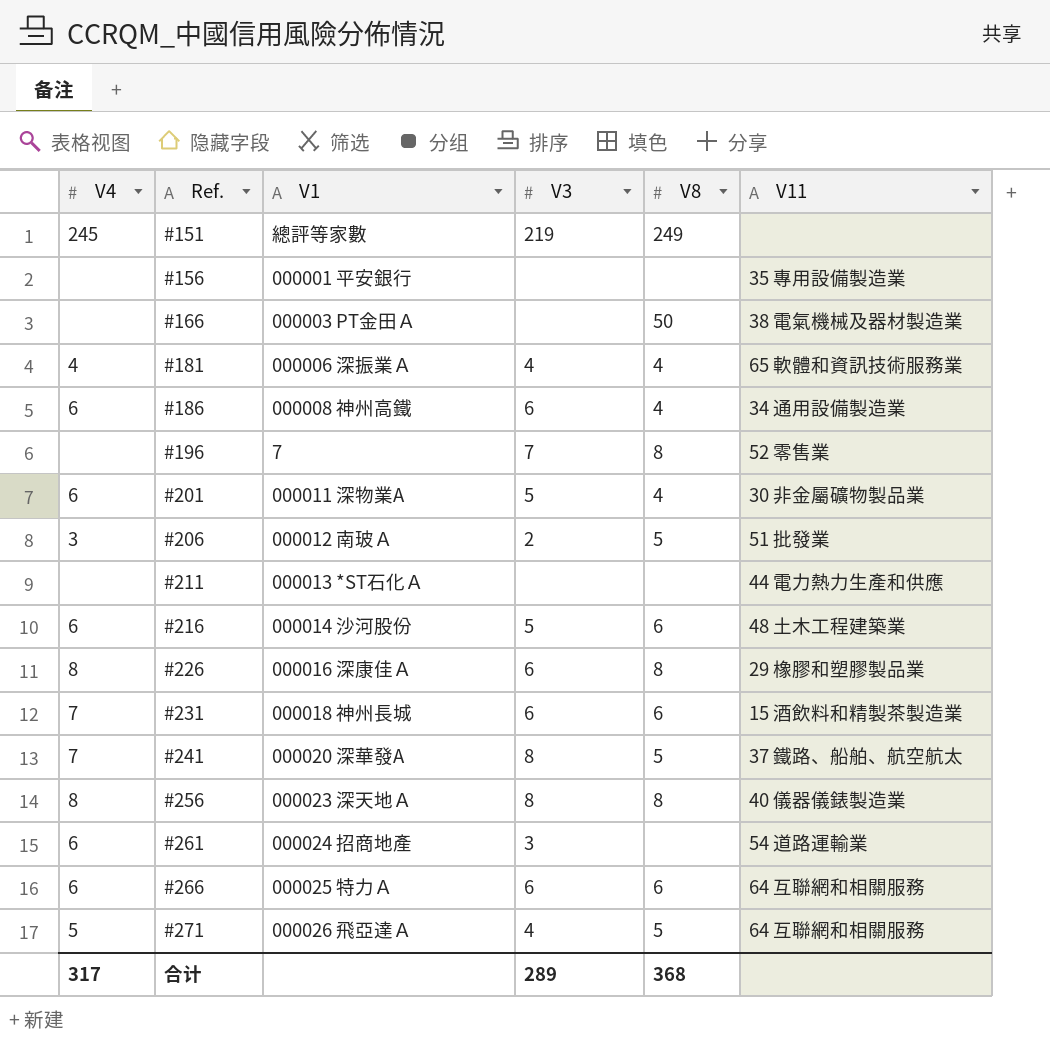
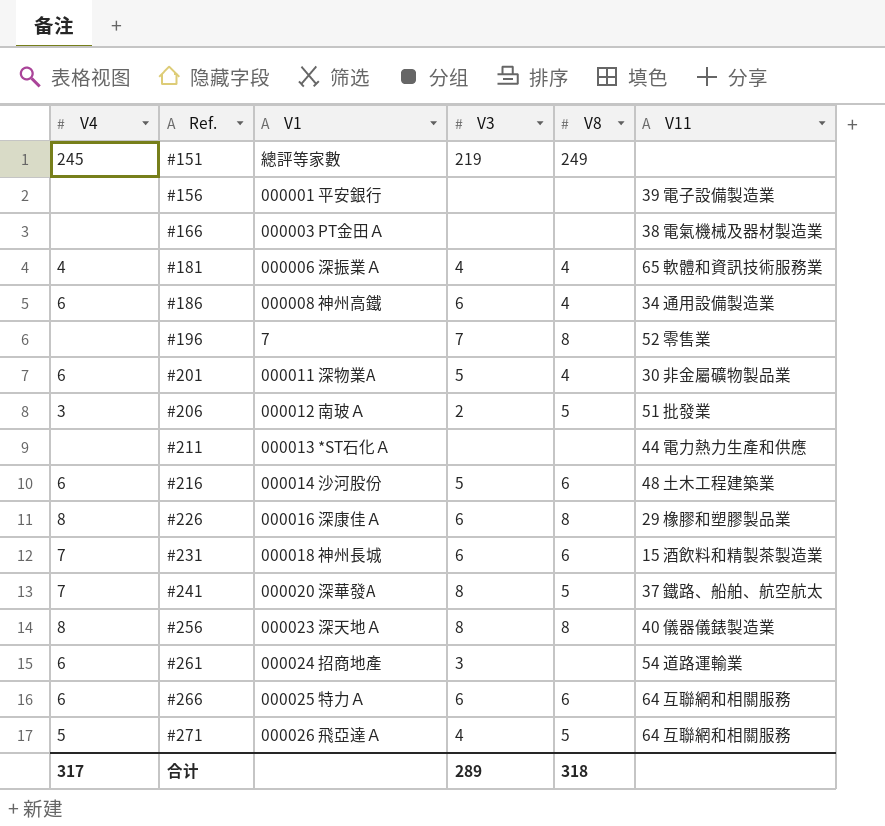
#156 | V11: 35 專用設備製造業 -> 39 電子設備製造業
#166 | V8: 50 -> none
合计 | V8: 368 -> 318

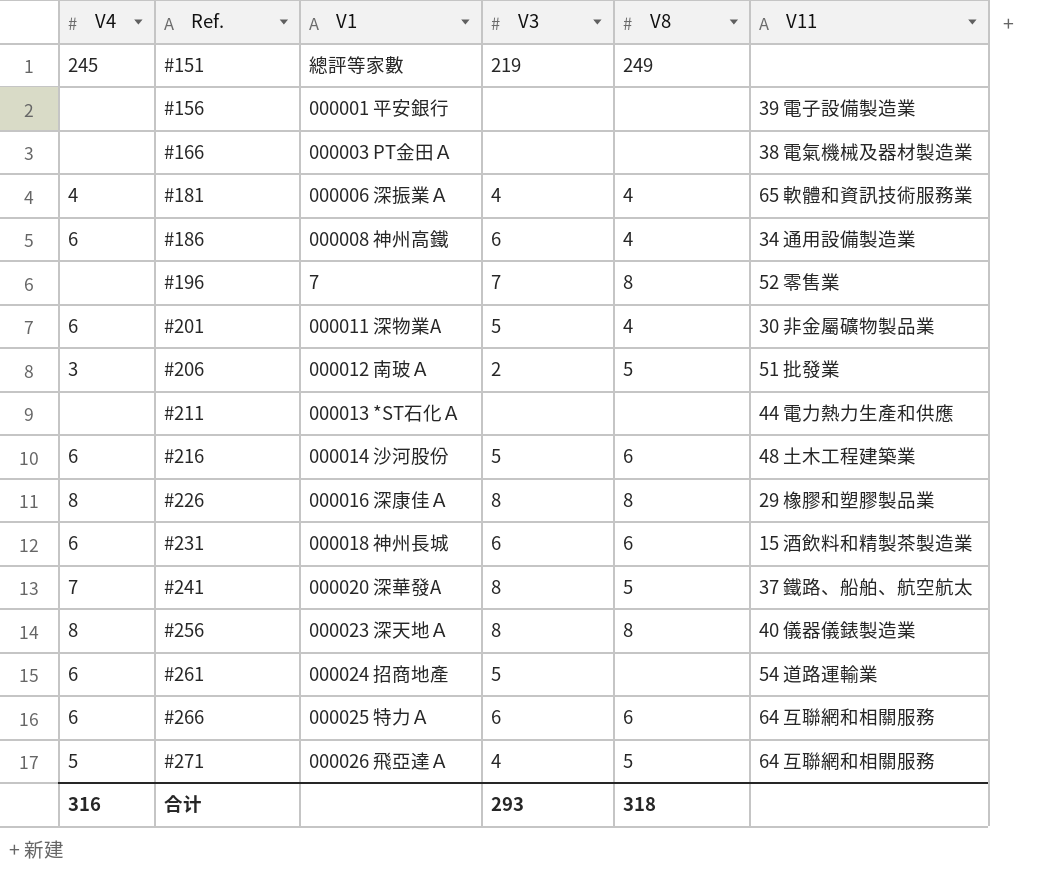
#226 | V3: 6 -> 8
#231 | V4: 7 -> 6
#261 | V3: 3 -> 5
合计 | V4: 317 -> 316
合计 | V3: 289 -> 293

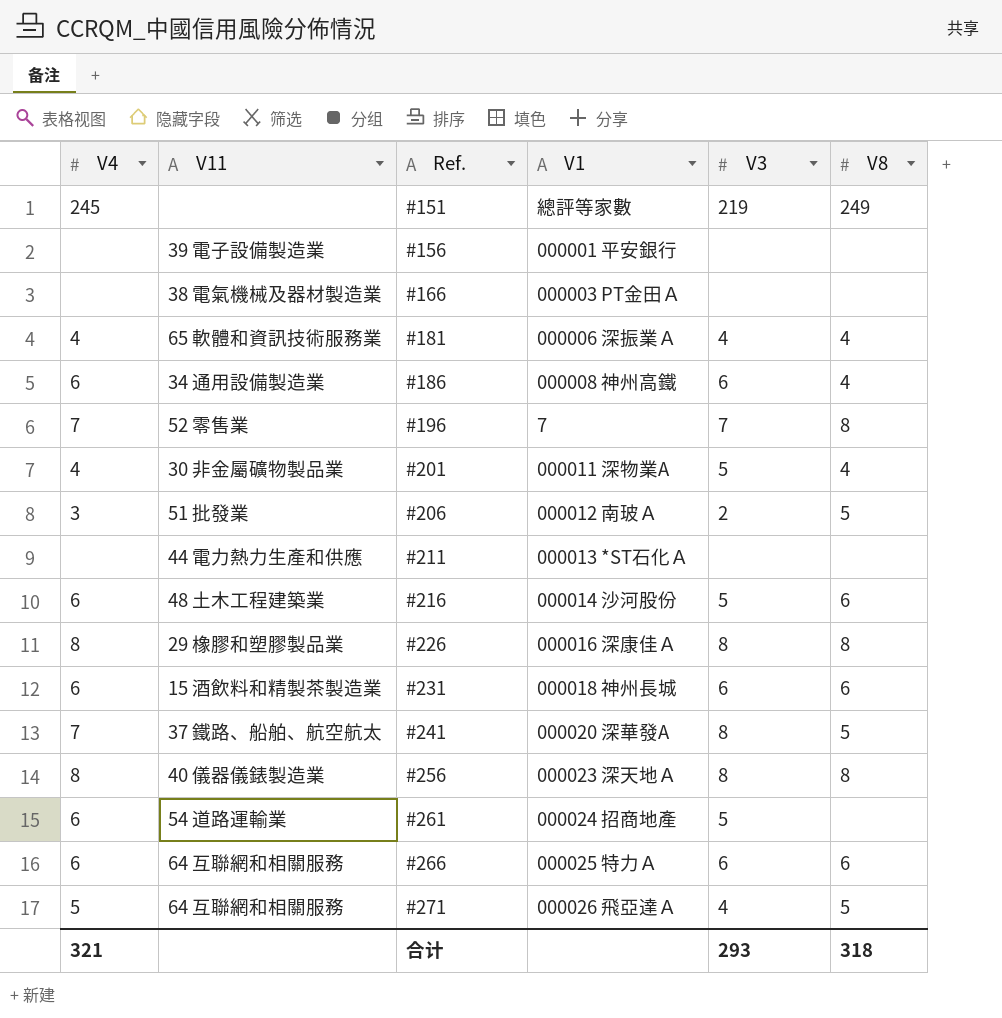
column V11 | position: 6 -> 2
#196 | V4: none -> 7
#201 | V4: 6 -> 4
合计 | V4: 316 -> 321

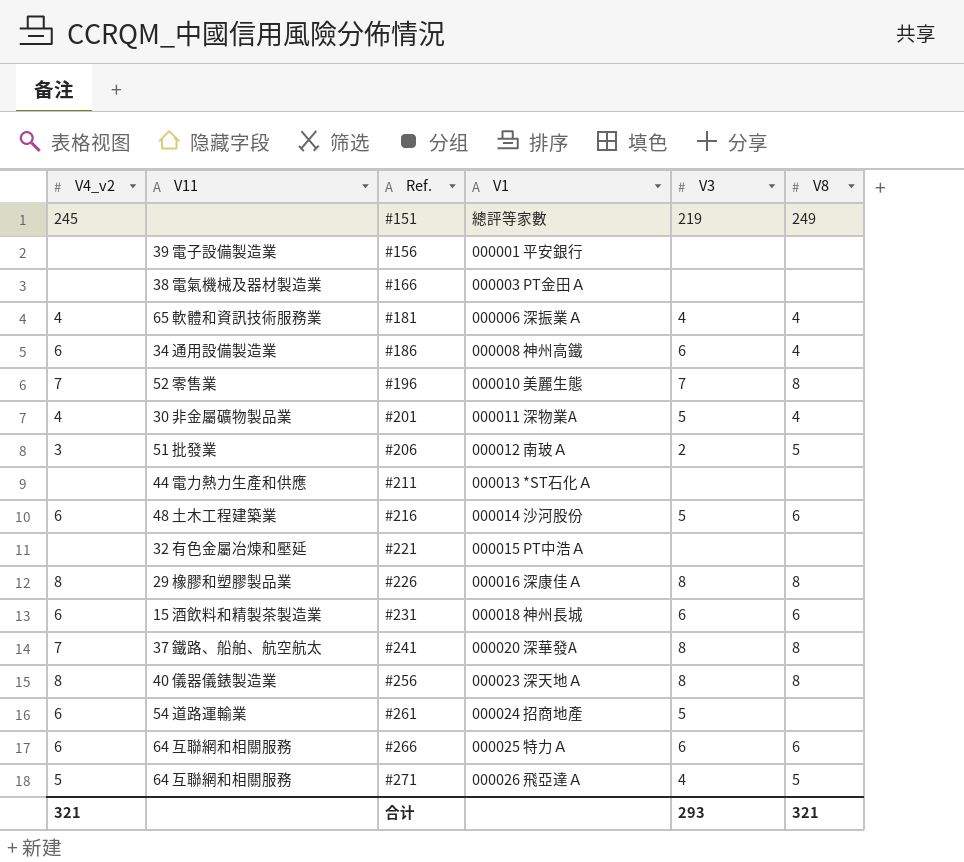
column name: V4 -> V4_v2
#196 | V1: 7 -> 000010 美麗生態
row #221: none -> none | 32 有色金屬冶煉和壓延 | 000015 PT中浩Ａ | none | none
#241 | V8: 5 -> 8
合计 | V8: 318 -> 321

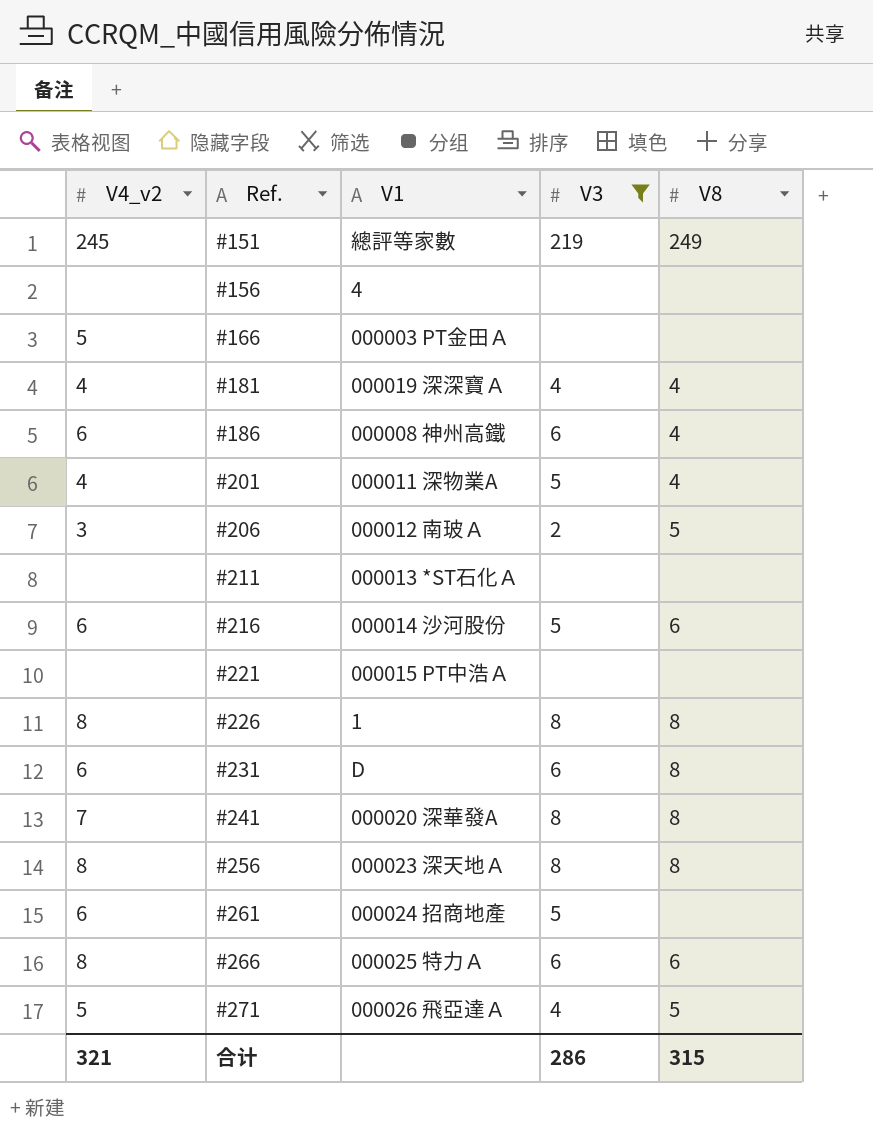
filter: none -> V3 != 7
column V11 | position: 2 -> none
#156 | V1: 000001 平安銀行 -> 4
#166 | V4_v2: none -> 5
#181 | V1: 000006 深振業Ａ -> 000019 深深寶Ａ
#226 | V1: 000016 深康佳Ａ -> 1
#231 | V1: 000018 神州長城 -> D
#231 | V8: 6 -> 8
#266 | V4_v2: 6 -> 8
合计 | V3: 293 -> 286
合计 | V8: 321 -> 315

